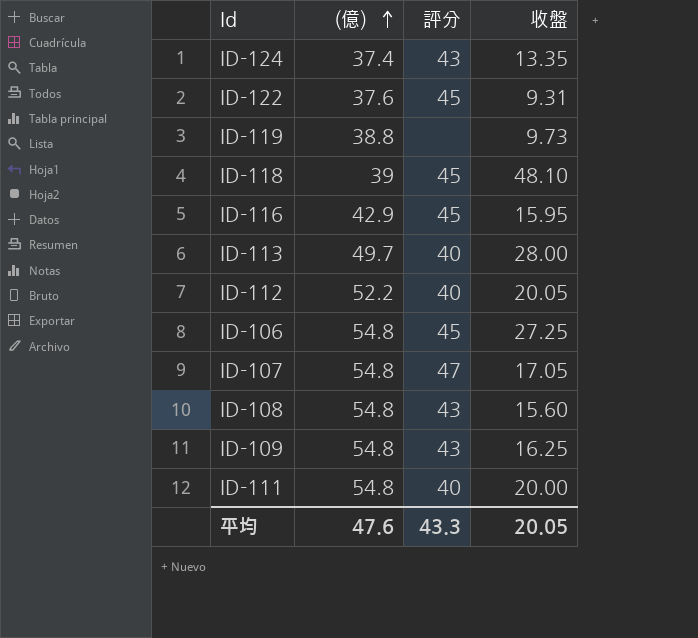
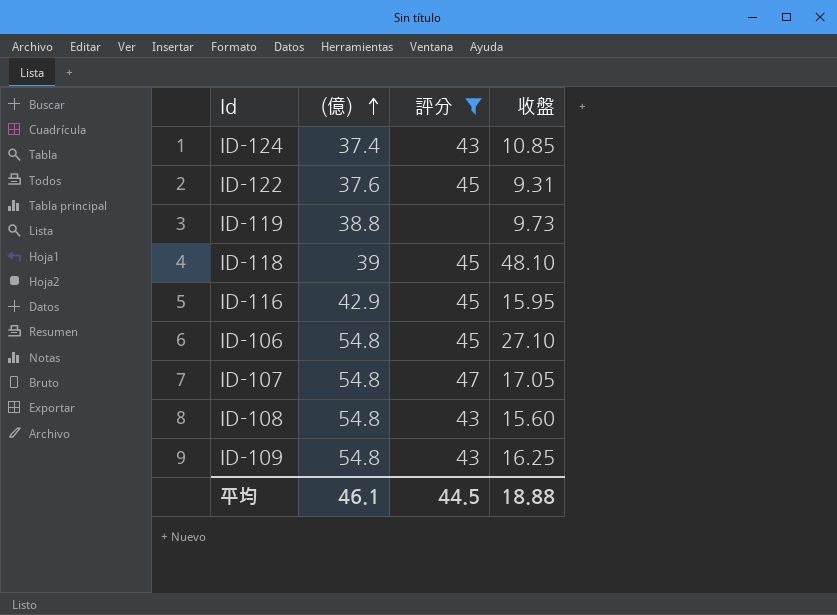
filter: none -> 評分 != 40
ID-124 | 收盤: 13.35 -> 10.85
ID-106 | 收盤: 27.25 -> 27.10
平均 | (億): 47.6 -> 46.1
平均 | 評分: 43.3 -> 44.5
平均 | 收盤: 20.05 -> 18.88

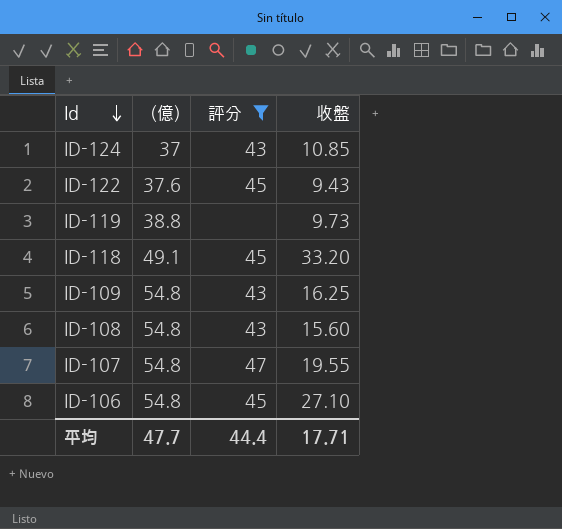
row order: (億) ascending -> Id descending
row ID-116: 42.9 | 45 | 15.95 -> none
ID-124 | (億): 37.4 -> 37
ID-122 | 收盤: 9.31 -> 9.43
ID-118 | (億): 39 -> 49.1
ID-118 | 收盤: 48.10 -> 33.20
ID-107 | 收盤: 17.05 -> 19.55
平均 | (億): 46.1 -> 47.7
平均 | 評分: 44.5 -> 44.4
平均 | 收盤: 18.88 -> 17.71

